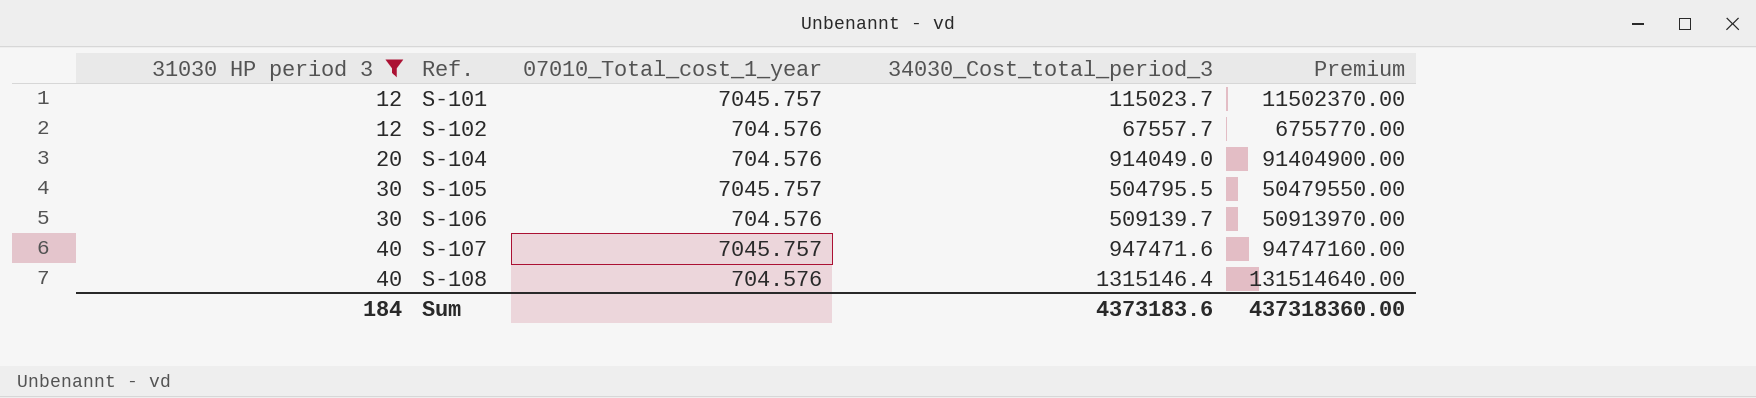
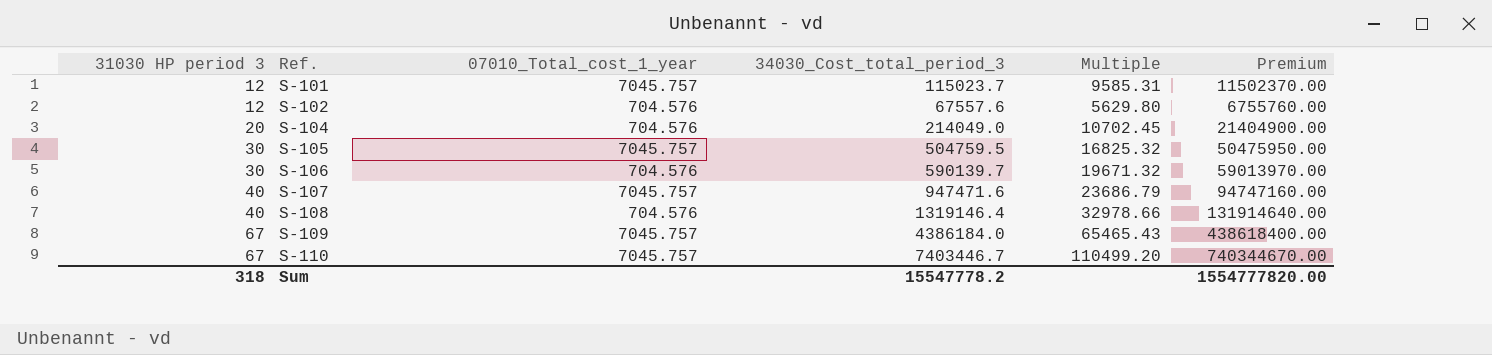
filter: 31030 HP period 3 != 67 -> none
column Multiple | formula: none -> [34030_Cost_total_period_3] / [31030 HP period 3]
S-102 | 34030_Cost_total_period_3: 67557.7 -> 67557.6
S-102 | Premium: 6755770.00 -> 6755760.00
S-104 | 34030_Cost_total_period_3: 914049.0 -> 214049.0
S-104 | Premium: 91404900.00 -> 21404900.00
S-105 | 34030_Cost_total_period_3: 504795.5 -> 504759.5
S-105 | Premium: 50479550.00 -> 50475950.00
S-106 | 34030_Cost_total_period_3: 509139.7 -> 590139.7
S-106 | Premium: 50913970.00 -> 59013970.00
S-108 | 34030_Cost_total_period_3: 1315146.4 -> 1319146.4
S-108 | Premium: 131514640.00 -> 131914640.00
Sum | 31030 HP period 3: 184 -> 318
Sum | 34030_Cost_total_period_3: 4373183.6 -> 15547778.2
Sum | Premium: 437318360.00 -> 1554777820.00

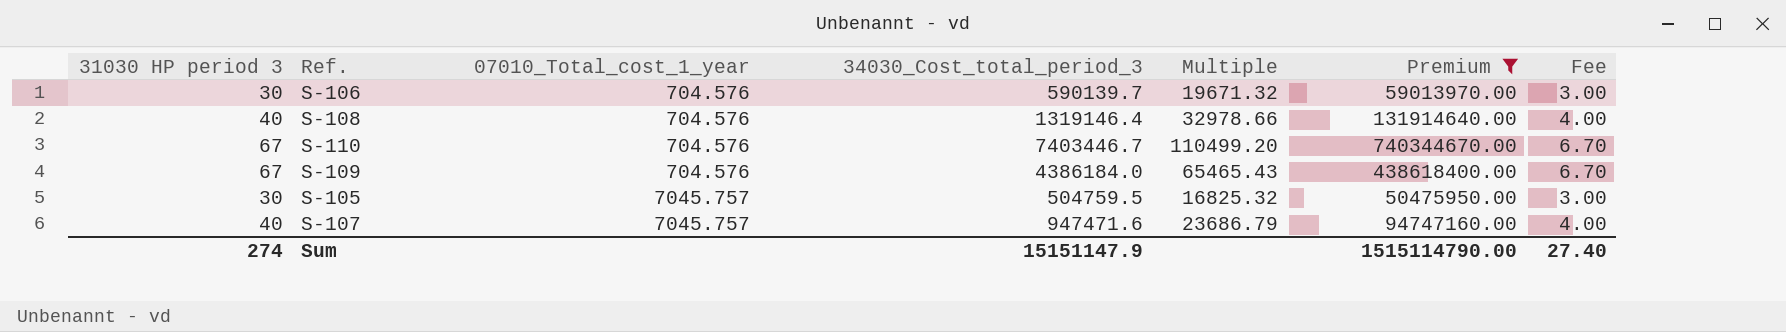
filter: none -> Premium >= 50475950.00
row order: 31030 HP period 3 ascending -> 07010_Total_cost_1_year ascending
column Fee | formula: none -> [31030 HP period 3] * 0.1
S-110 | 07010_Total_cost_1_year: 7045.757 -> 704.576
S-109 | 07010_Total_cost_1_year: 7045.757 -> 704.576
Sum | 31030 HP period 3: 318 -> 274
Sum | 34030_Cost_total_period_3: 15547778.2 -> 15151147.9
Sum | Premium: 1554777820.00 -> 1515114790.00

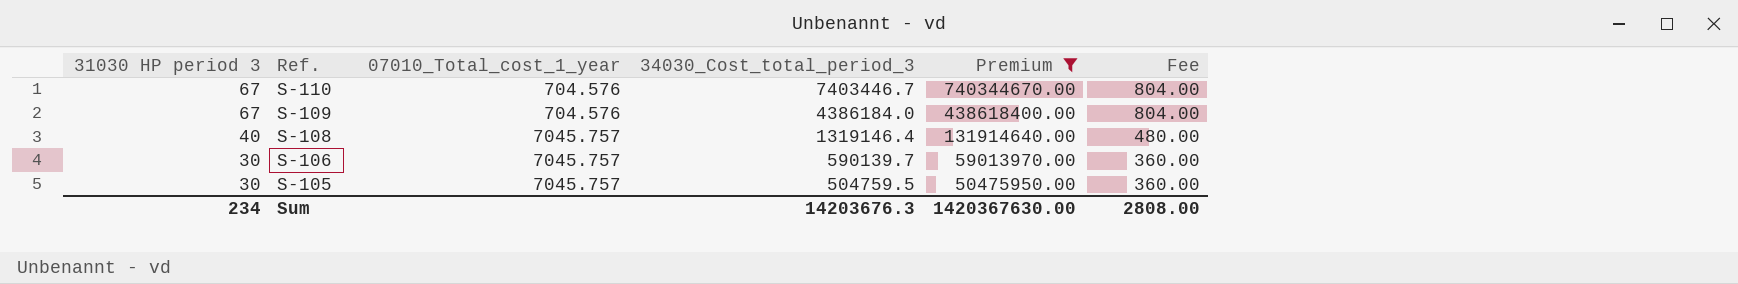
row order: 07010_Total_cost_1_year ascending -> 31030 HP period 3 descending
column Multiple | formula: [34030_Cost_total_period_3] / [31030 HP period 3] -> none
column Fee | formula: [31030 HP period 3] * 0.1 -> [31030 HP period 3] * 12
row S-107: 40 | 7045.757 | 947471.6 | 23686.79 | 94747160.00 | 4.00 -> none
S-108 | 07010_Total_cost_1_year: 704.576 -> 7045.757
S-106 | 07010_Total_cost_1_year: 704.576 -> 7045.757
Sum | 31030 HP period 3: 274 -> 234
Sum | 34030_Cost_total_period_3: 15151147.9 -> 14203676.3
Sum | Premium: 1515114790.00 -> 1420367630.00
Sum | Fee: 27.40 -> 2808.00

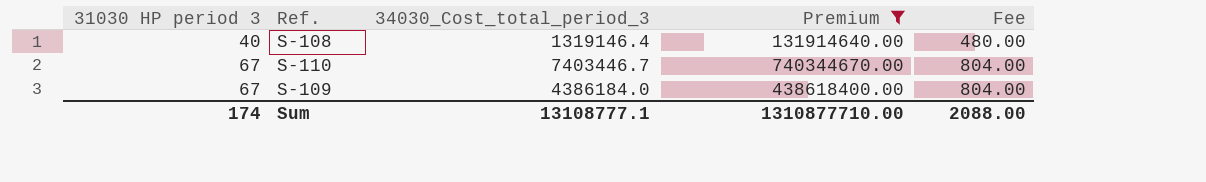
row order: 31030 HP period 3 descending -> 31030 HP period 3 ascending
column 07010_Total_cost_1_year | position: 3 -> none
row S-106: 30 | 7045.757 | 590139.7 | 59013970.00 | 360.00 -> none
row S-105: 30 | 7045.757 | 504759.5 | 50475950.00 | 360.00 -> none
Sum | 31030 HP period 3: 234 -> 174
Sum | 34030_Cost_total_period_3: 14203676.3 -> 13108777.1
Sum | Premium: 1420367630.00 -> 1310877710.00
Sum | Fee: 2808.00 -> 2088.00

